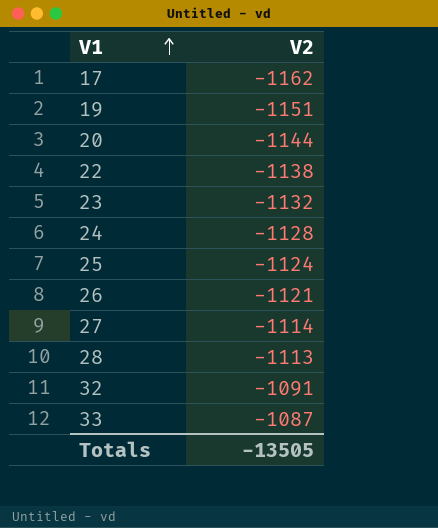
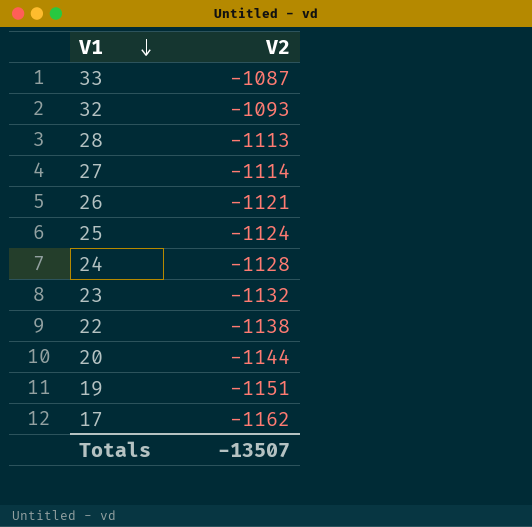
row order: V1 ascending -> V1 descending
32 | V2: -1091 -> -1093
Totals | V2: -13505 -> -13507

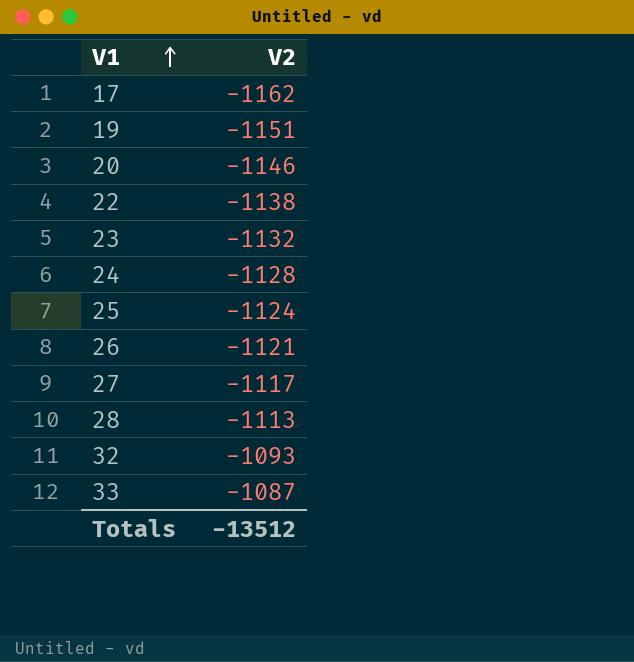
row order: V1 descending -> V1 ascending
20 | V2: -1144 -> -1146
27 | V2: -1114 -> -1117
Totals | V2: -13507 -> -13512

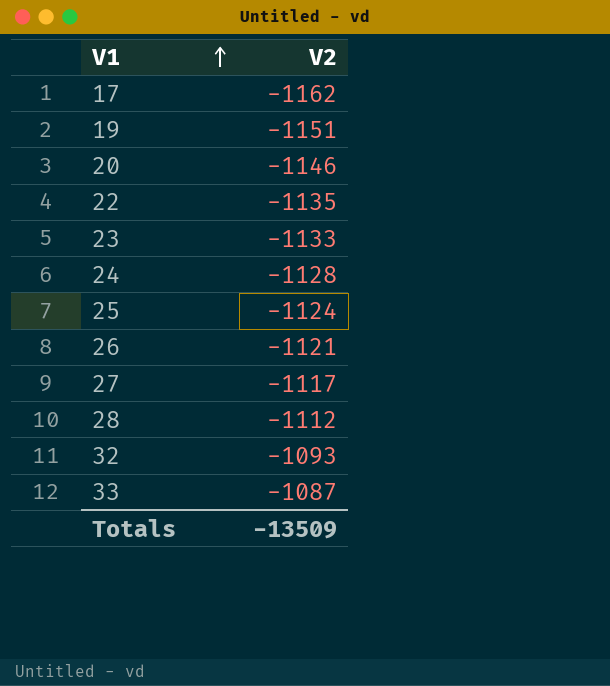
22 | V2: -1138 -> -1135
23 | V2: -1132 -> -1133
28 | V2: -1113 -> -1112
Totals | V2: -13512 -> -13509

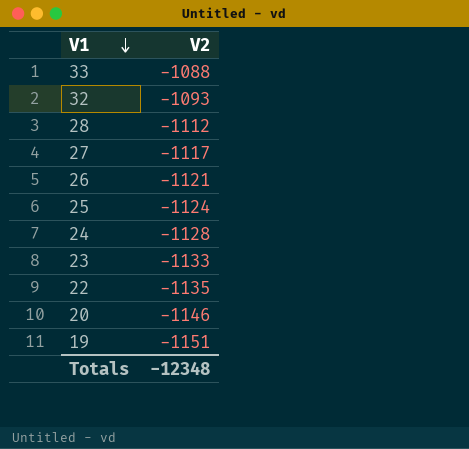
row order: V1 ascending -> V1 descending
row 17: -1162 -> none
33 | V2: -1087 -> -1088
Totals | V2: -13509 -> -12348

